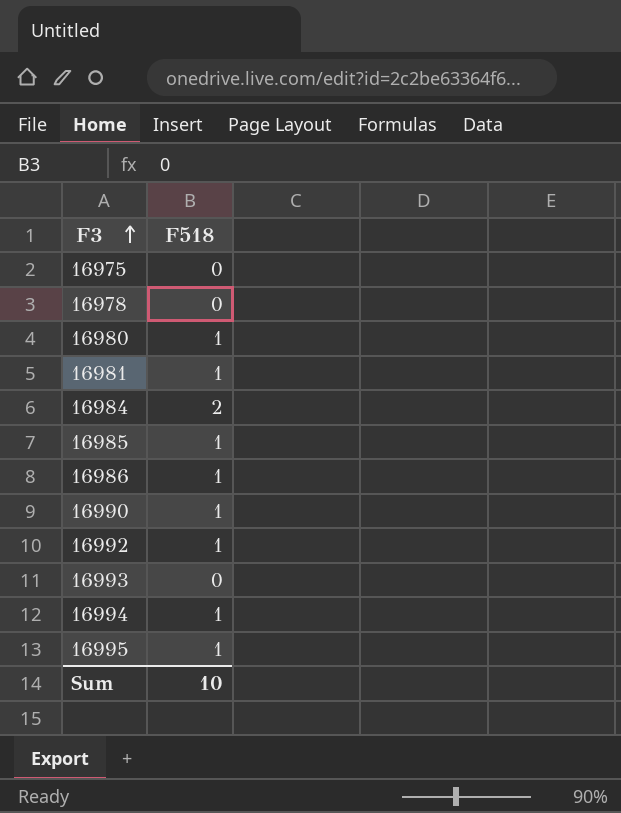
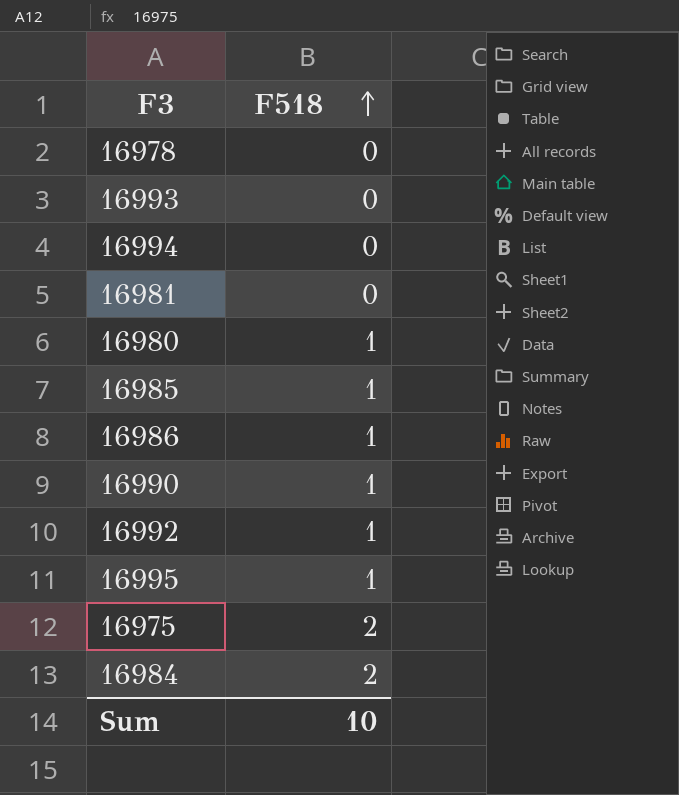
row order: F3 ascending -> F518 ascending
16994 | F518: 1 -> 0
16981 | F518: 1 -> 0
16975 | F518: 0 -> 2

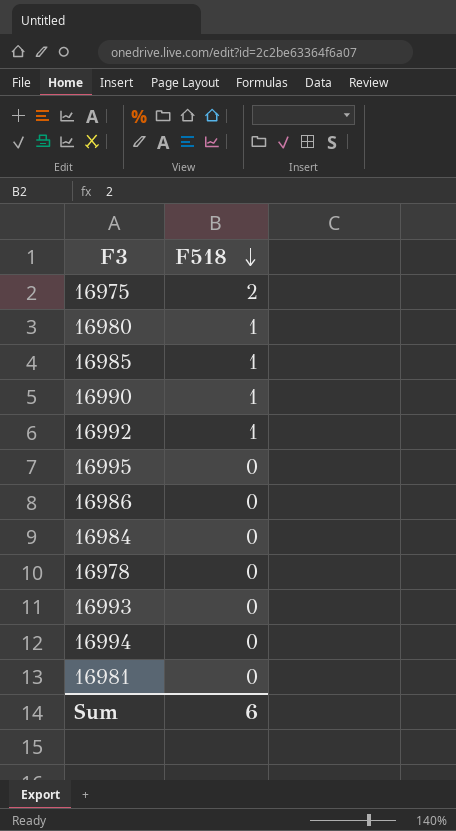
row order: F518 ascending -> F518 descending
16995 | F518: 1 -> 0
16986 | F518: 1 -> 0
16984 | F518: 2 -> 0
Sum | F518: 10 -> 6

